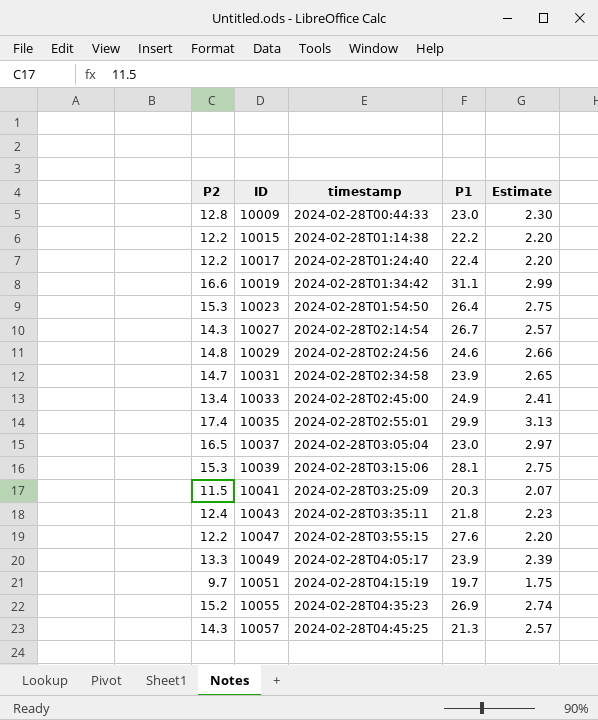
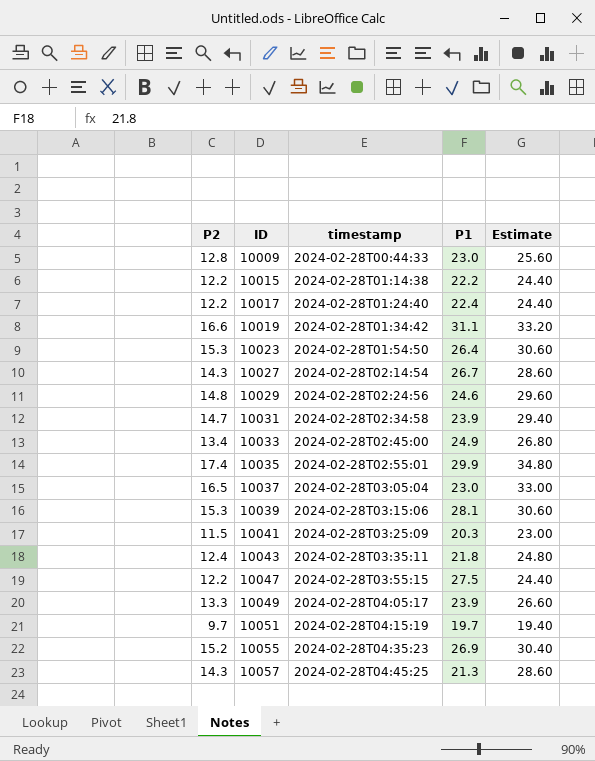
column Estimate | formula: [P2] * 0.18 -> [P2] * 2
10047 | P1: 27.6 -> 27.5

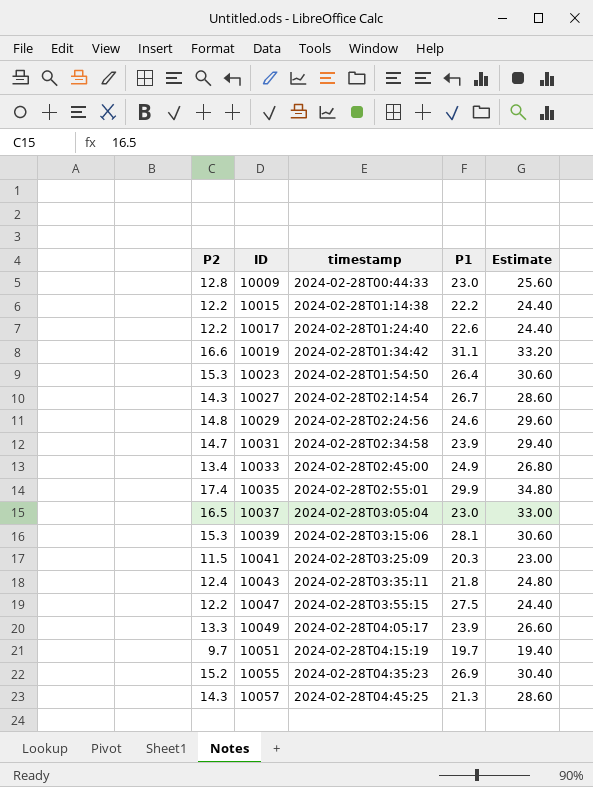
10017 | P1: 22.4 -> 22.6

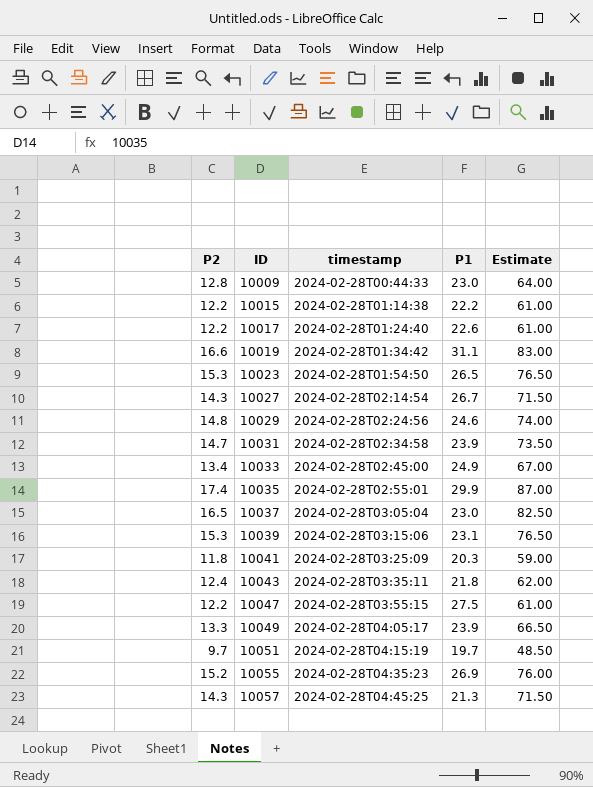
column Estimate | formula: [P2] * 2 -> [P2] * 5
10023 | P1: 26.4 -> 26.5
10039 | P1: 28.1 -> 23.1
10041 | P2: 11.5 -> 11.8

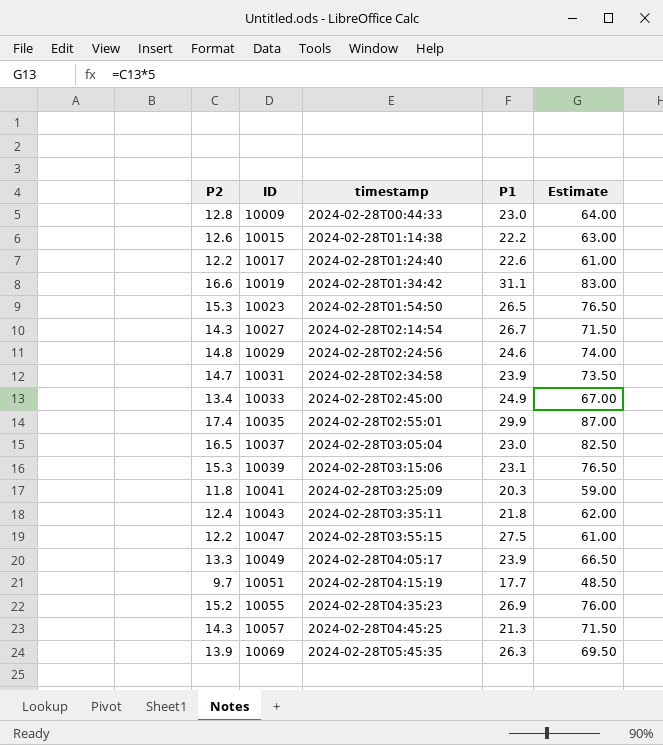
10015 | P2: 12.2 -> 12.6
10015 | Estimate: 61.00 -> 63.00
10051 | P1: 19.7 -> 17.7
row 10069: none -> 13.9 | 2024-02-28T05:45:35 | 26.3 | 69.50

